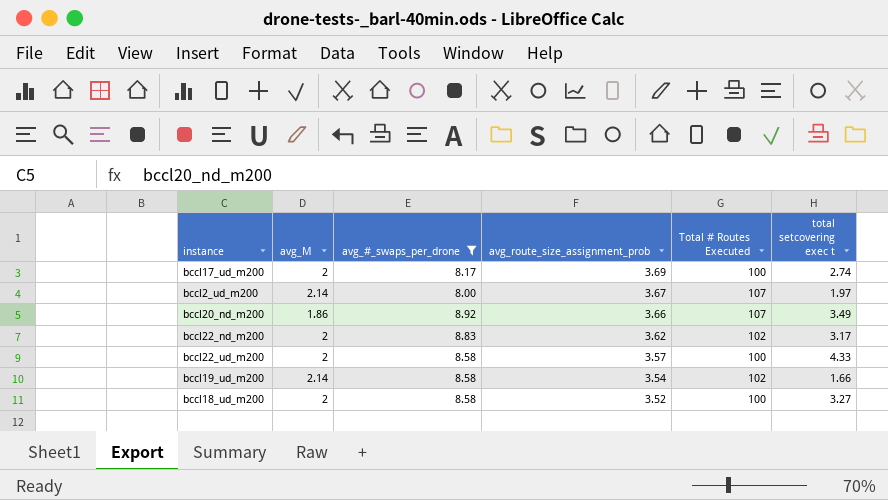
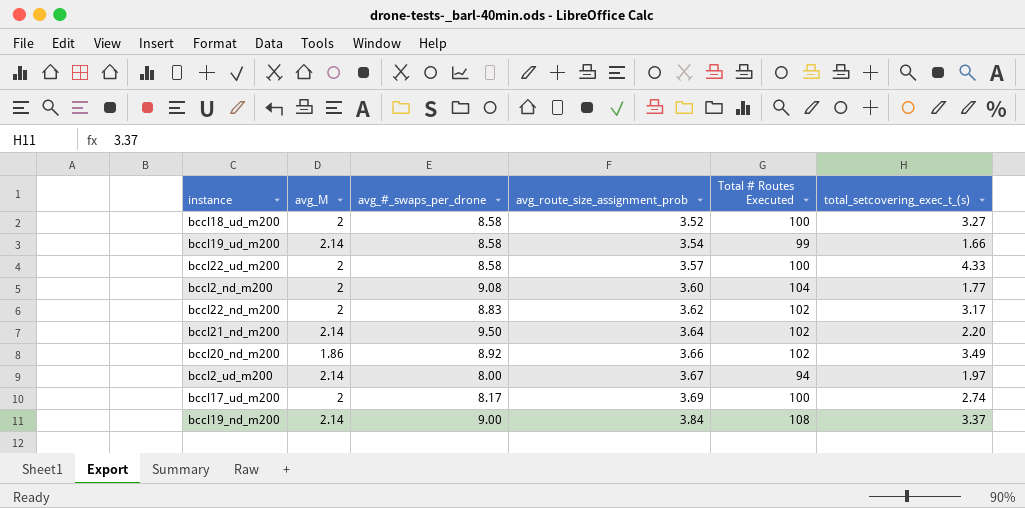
filter: avg_#_swaps_per_drone <= 8.92 -> none
row order: avg_route_size_assignment_prob descending -> avg_route_size_assignment_prob ascending
column name: total setcovering exec t -> total_setcovering_exec_t_(s)
bccl19_ud_m200 | Total # Routes Executed: 102 -> 99
bccl20_nd_m200 | Total # Routes Executed: 107 -> 102
bccl2_ud_m200 | Total # Routes Executed: 107 -> 94

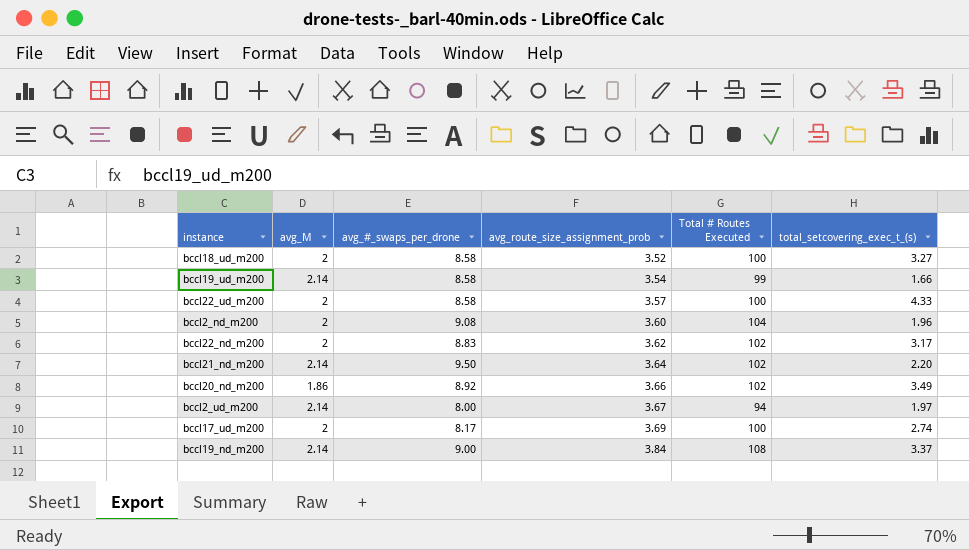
bccl2_nd_m200 | total_setcovering_exec_t_(s): 1.77 -> 1.96

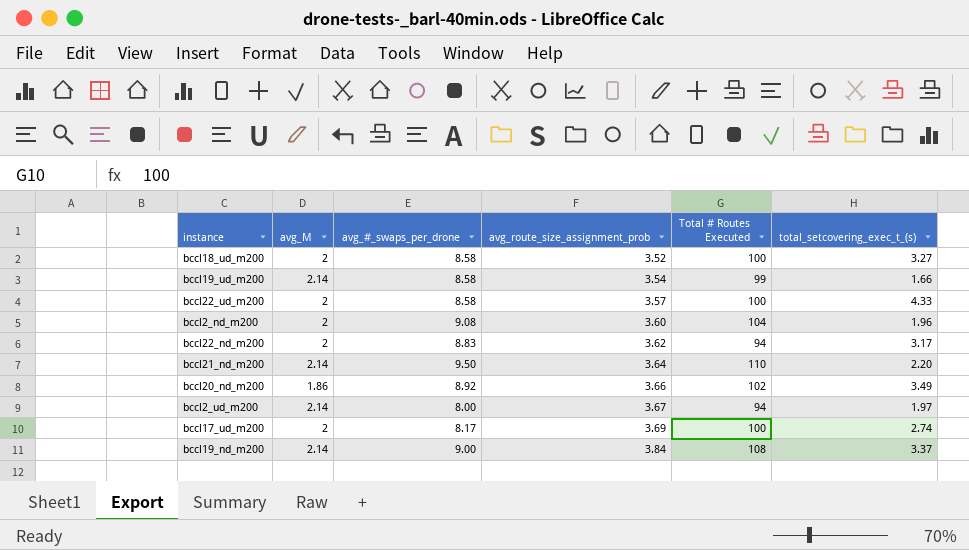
bccl22_nd_m200 | Total # Routes Executed: 102 -> 94
bccl21_nd_m200 | Total # Routes Executed: 102 -> 110

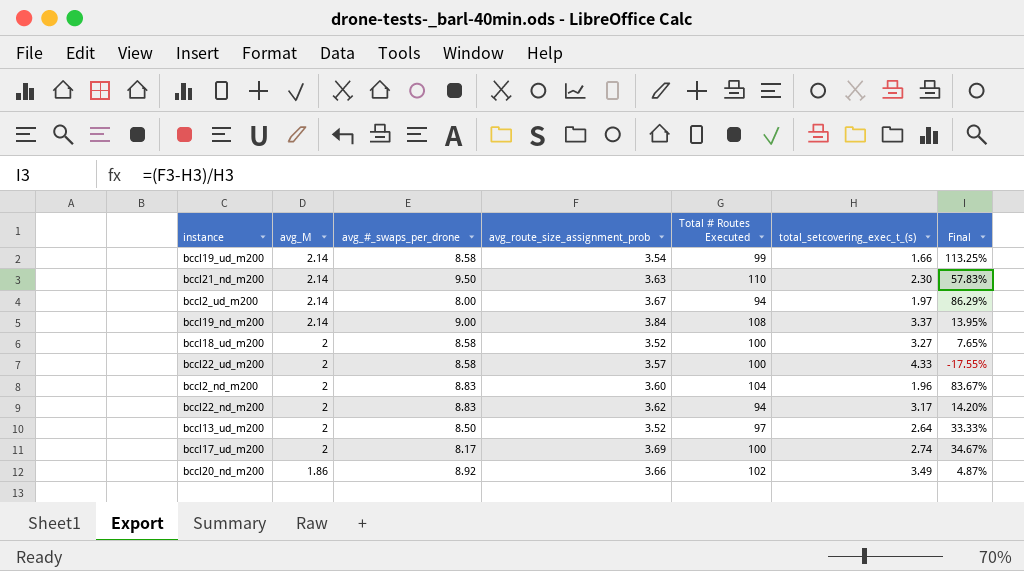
row order: avg_route_size_assignment_prob ascending -> avg_M descending
column Final | formula: none -> ([avg_route_size_assignment_prob] - [total_setcovering_exec_t_(s)]) / [total_setcovering_exec_t_(s)]
bccl21_nd_m200 | avg_route_size_assignment_prob: 3.64 -> 3.63
bccl21_nd_m200 | total_setcovering_exec_t_(s): 2.20 -> 2.30
bccl2_nd_m200 | avg_#_swaps_per_drone: 9.08 -> 8.83
row bccl13_ud_m200: none -> 2 | 8.50 | 3.52 | 97 | 2.64 | 33.33%

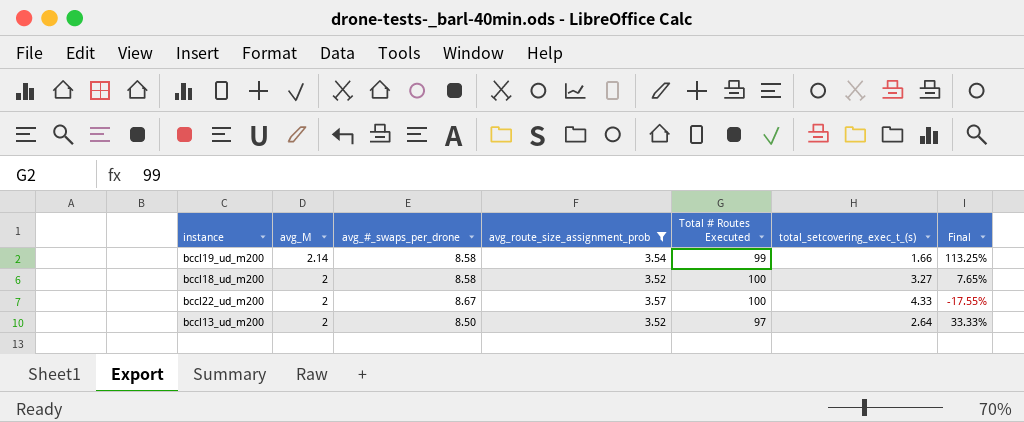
filter: none -> avg_route_size_assignment_prob <= 3.57
bccl22_ud_m200 | avg_#_swaps_per_drone: 8.58 -> 8.67

